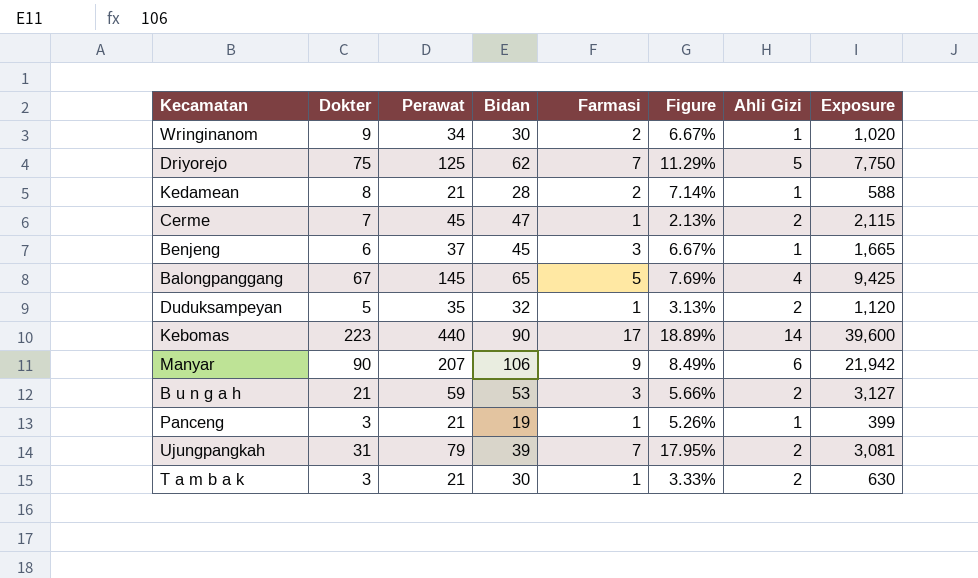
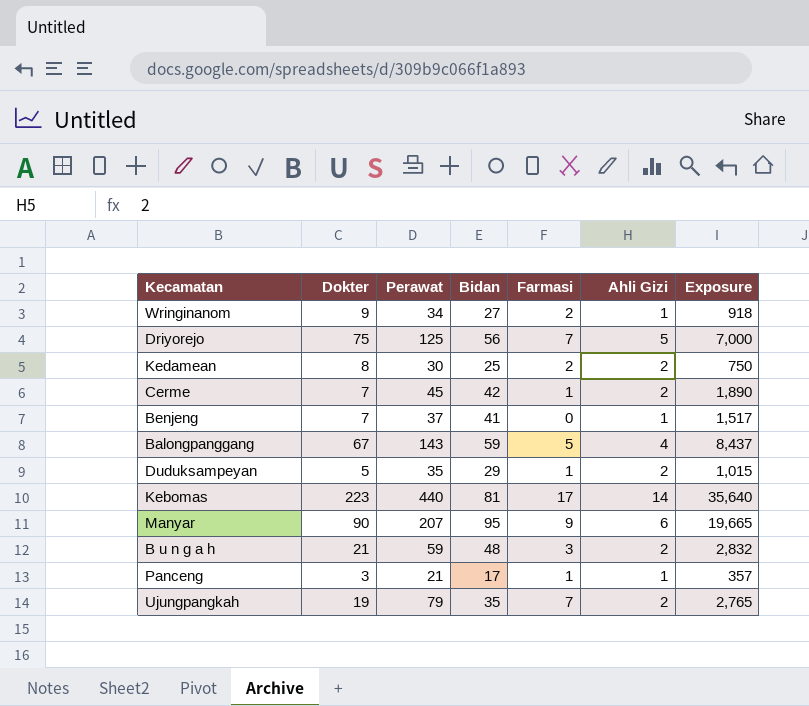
column Figure | formula: [Farmasi] / [Bidan] -> none
row T a m b a k: 3 | 21 | 30 | 1 | 3.33% | 2 | 630 -> none
Wringinanom | Bidan: 30 -> 27
Wringinanom | Exposure: 1,020 -> 918
Driyorejo | Bidan: 62 -> 56
Driyorejo | Exposure: 7,750 -> 7,000
Kedamean | Perawat: 21 -> 30
Kedamean | Bidan: 28 -> 25
Kedamean | Ahli Gizi: 1 -> 2
Kedamean | Exposure: 588 -> 750
Cerme | Bidan: 47 -> 42
Cerme | Exposure: 2,115 -> 1,890
Benjeng | Dokter: 6 -> 7
Benjeng | Bidan: 45 -> 41
Benjeng | Farmasi: 3 -> 0
Benjeng | Exposure: 1,665 -> 1,517
Balongpanggang | Perawat: 145 -> 143
Balongpanggang | Bidan: 65 -> 59
Balongpanggang | Exposure: 9,425 -> 8,437
Duduksampeyan | Bidan: 32 -> 29
Duduksampeyan | Exposure: 1,120 -> 1,015
Kebomas | Bidan: 90 -> 81
Kebomas | Exposure: 39,600 -> 35,640
Manyar | Bidan: 106 -> 95
Manyar | Exposure: 21,942 -> 19,665
B u n g a h | Bidan: 53 -> 48
B u n g a h | Exposure: 3,127 -> 2,832
Panceng | Bidan: 19 -> 17
Panceng | Exposure: 399 -> 357
Ujungpangkah | Dokter: 31 -> 19
Ujungpangkah | Bidan: 39 -> 35
Ujungpangkah | Exposure: 3,081 -> 2,765

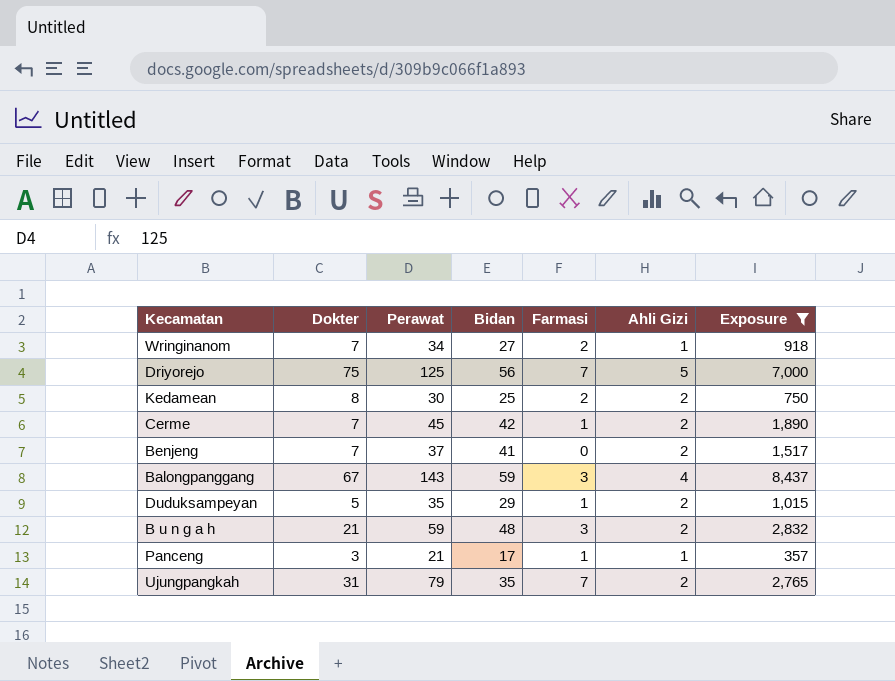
filter: none -> Exposure <= 8,437
Wringinanom | Dokter: 9 -> 7
Benjeng | Ahli Gizi: 1 -> 2
Balongpanggang | Farmasi: 5 -> 3
Ujungpangkah | Dokter: 19 -> 31

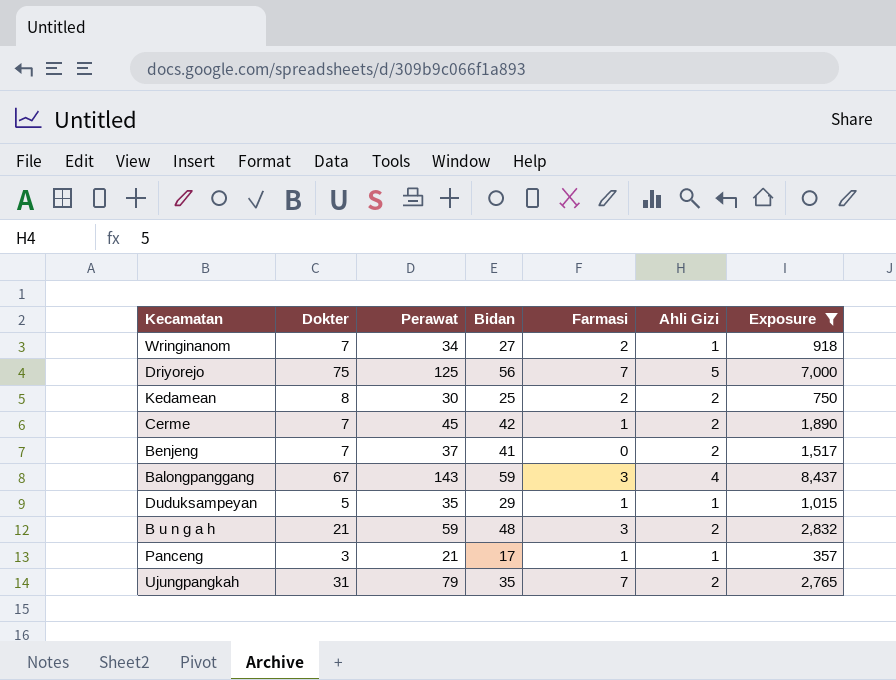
Duduksampeyan | Ahli Gizi: 2 -> 1

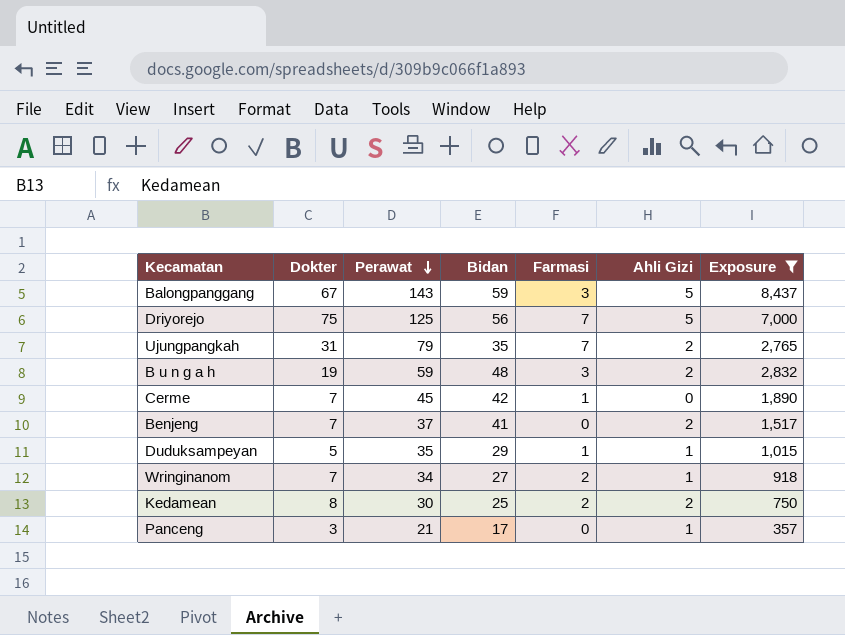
row order: none -> Perawat descending
Balongpanggang | Ahli Gizi: 4 -> 5
B u n g a h | Dokter: 21 -> 19
Cerme | Ahli Gizi: 2 -> 0
Panceng | Farmasi: 1 -> 0

